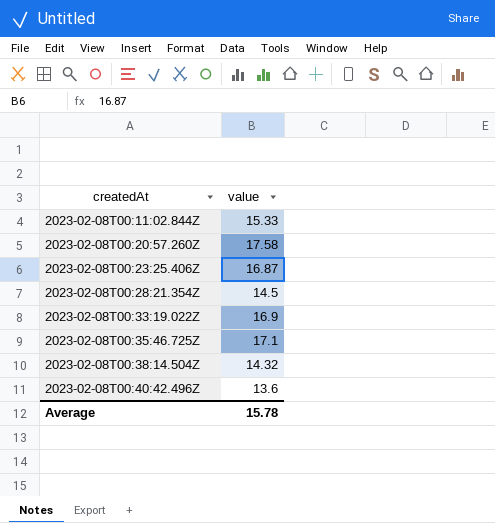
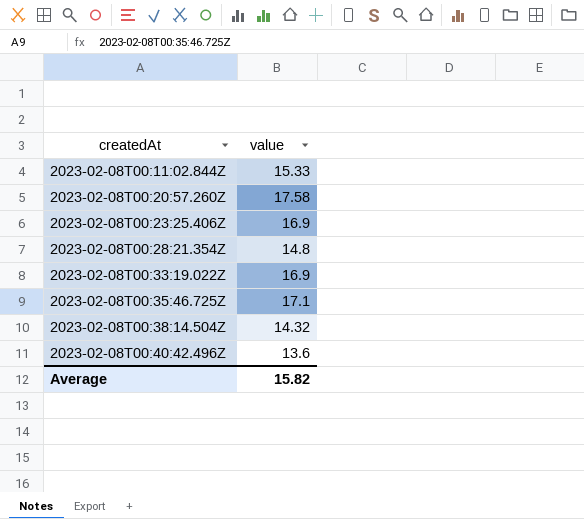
2023-02-08T00:23:25.406Z | value: 16.87 -> 16.9
2023-02-08T00:28:21.354Z | value: 14.5 -> 14.8
Average | value: 15.78 -> 15.82

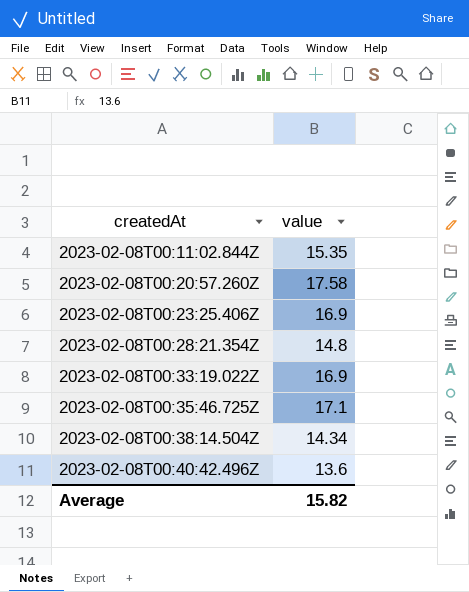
2023-02-08T00:11:02.844Z | value: 15.33 -> 15.35
2023-02-08T00:38:14.504Z | value: 14.32 -> 14.34

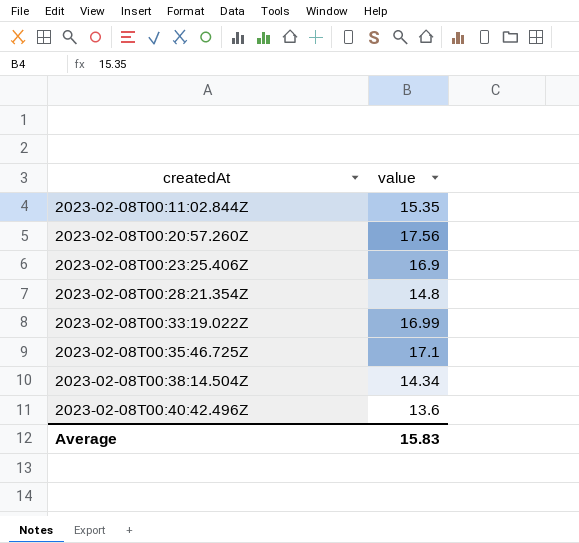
2023-02-08T00:20:57.260Z | value: 17.58 -> 17.56
2023-02-08T00:33:19.022Z | value: 16.9 -> 16.99
Average | value: 15.82 -> 15.83

